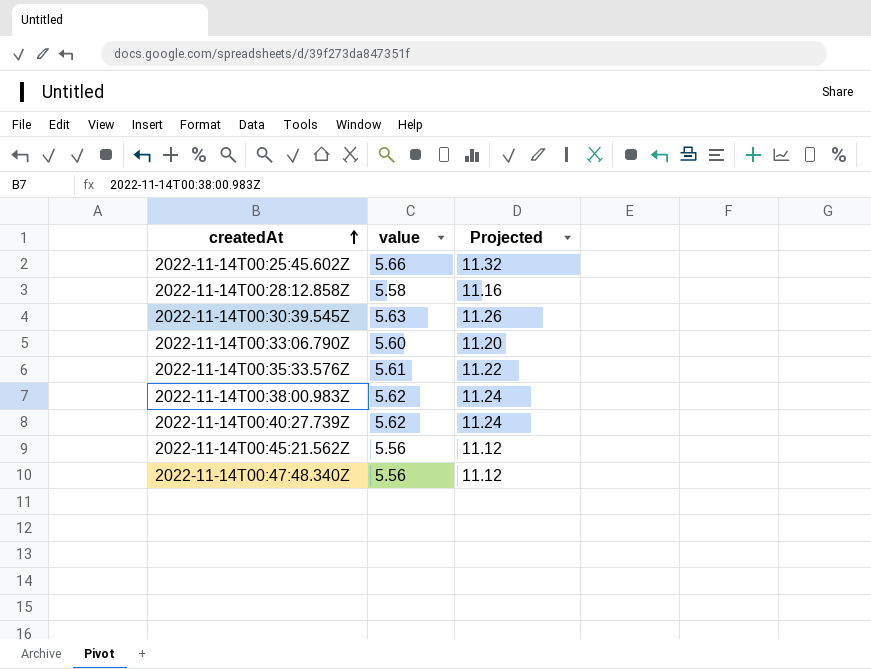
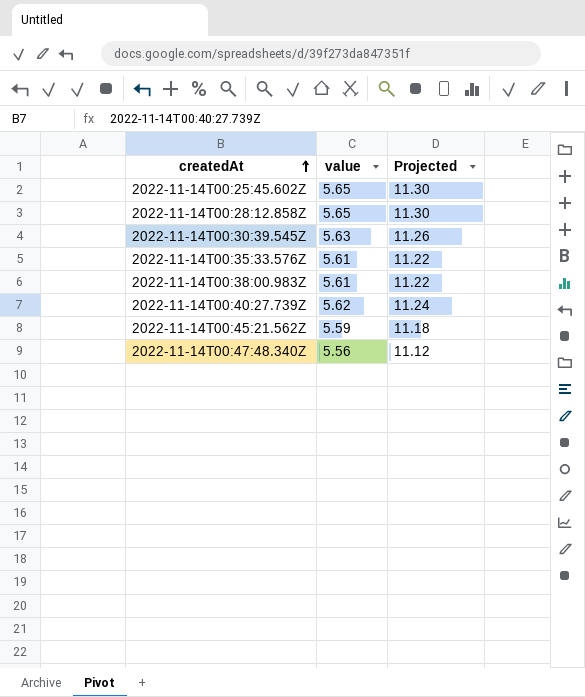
row 2022-11-14T00:33:06.790Z: 5.60 | 11.20 -> none
2022-11-14T00:25:45.602Z | value: 5.66 -> 5.65
2022-11-14T00:25:45.602Z | Projected: 11.32 -> 11.30
2022-11-14T00:28:12.858Z | value: 5.58 -> 5.65
2022-11-14T00:28:12.858Z | Projected: 11.16 -> 11.30
2022-11-14T00:38:00.983Z | value: 5.62 -> 5.61
2022-11-14T00:38:00.983Z | Projected: 11.24 -> 11.22
2022-11-14T00:45:21.562Z | value: 5.56 -> 5.59
2022-11-14T00:45:21.562Z | Projected: 11.12 -> 11.18

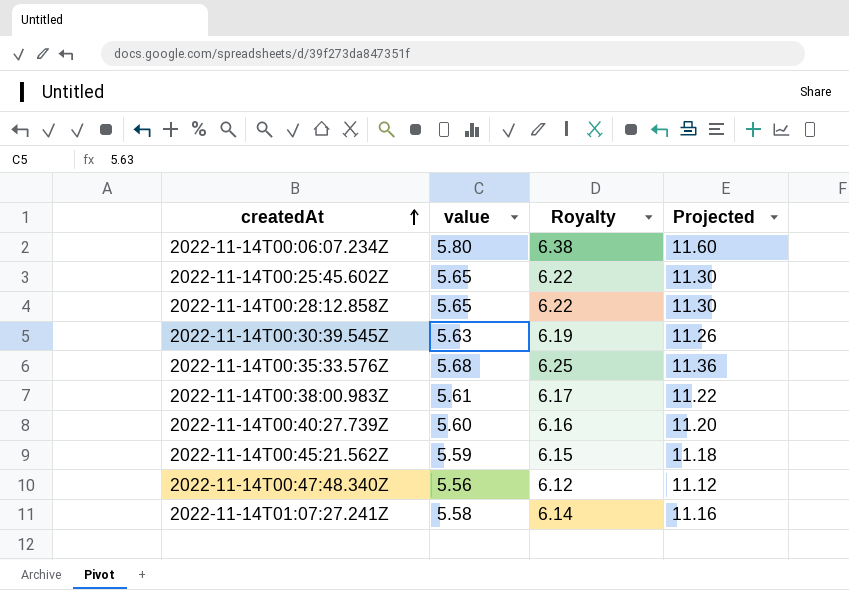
column Royalty | formula: none -> [value] * 1.1
row 2022-11-14T00:06:07.234Z: none -> 5.80 | 6.38 | 11.60
2022-11-14T00:35:33.576Z | value: 5.61 -> 5.68
2022-11-14T00:35:33.576Z | Projected: 11.22 -> 11.36
2022-11-14T00:40:27.739Z | value: 5.62 -> 5.60
2022-11-14T00:40:27.739Z | Projected: 11.24 -> 11.20
row 2022-11-14T01:07:27.241Z: none -> 5.58 | 6.14 | 11.16

